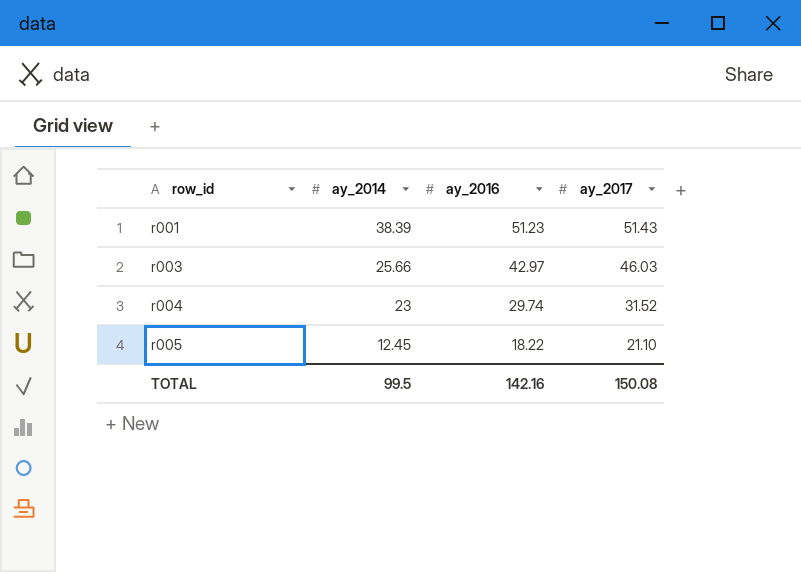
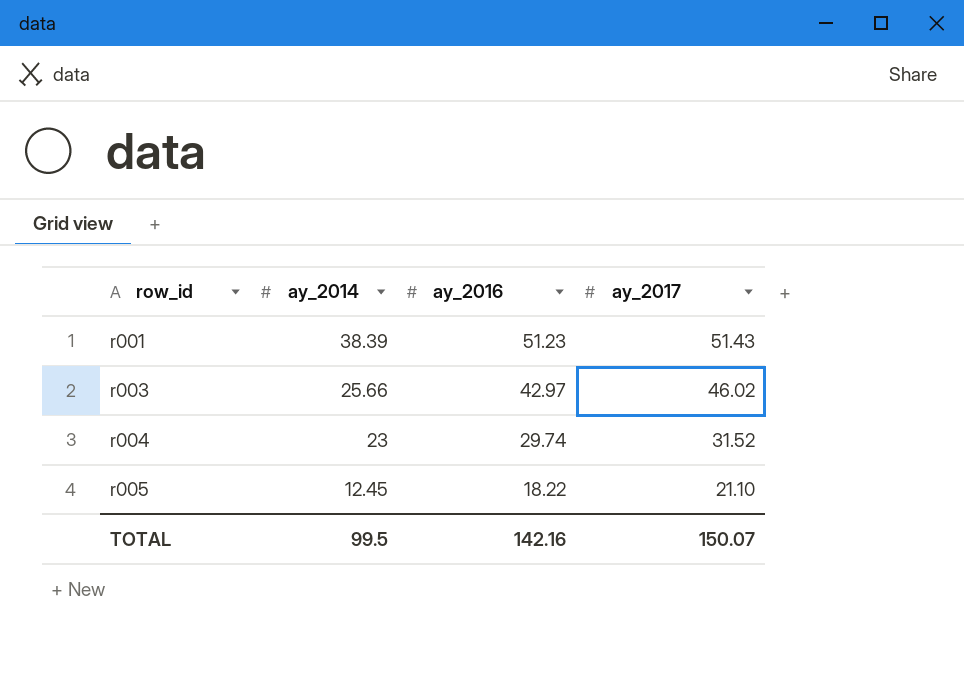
r003 | ay_2017: 46.03 -> 46.02
TOTAL | ay_2017: 150.08 -> 150.07

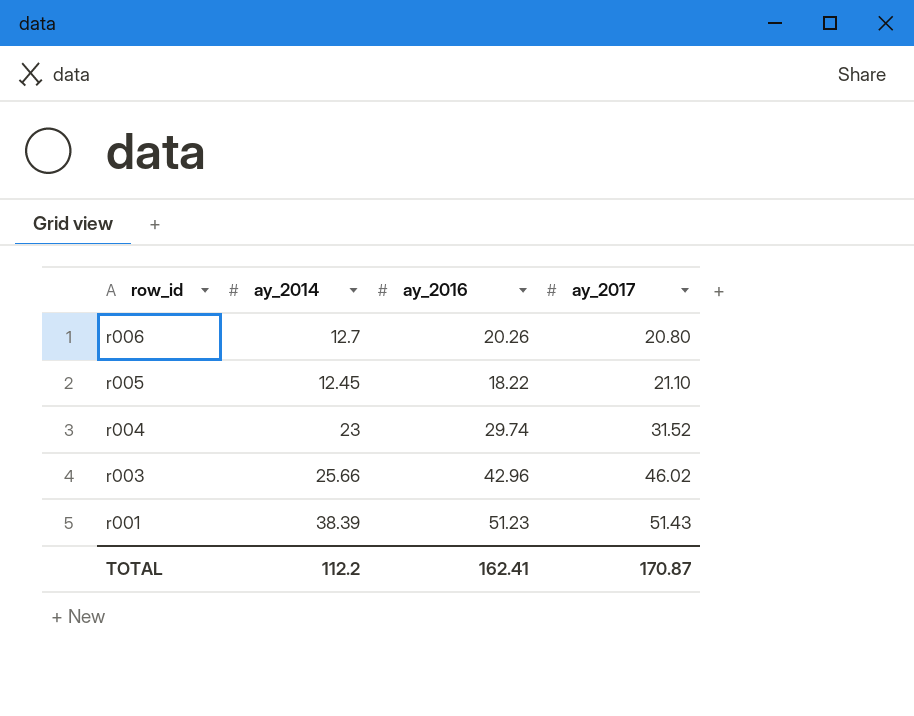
row order: row_id ascending -> row_id descending
row r006: none -> 12.7 | 20.26 | 20.80
r003 | ay_2016: 42.97 -> 42.96
TOTAL | ay_2014: 99.5 -> 112.2
TOTAL | ay_2016: 142.16 -> 162.41
TOTAL | ay_2017: 150.07 -> 170.87

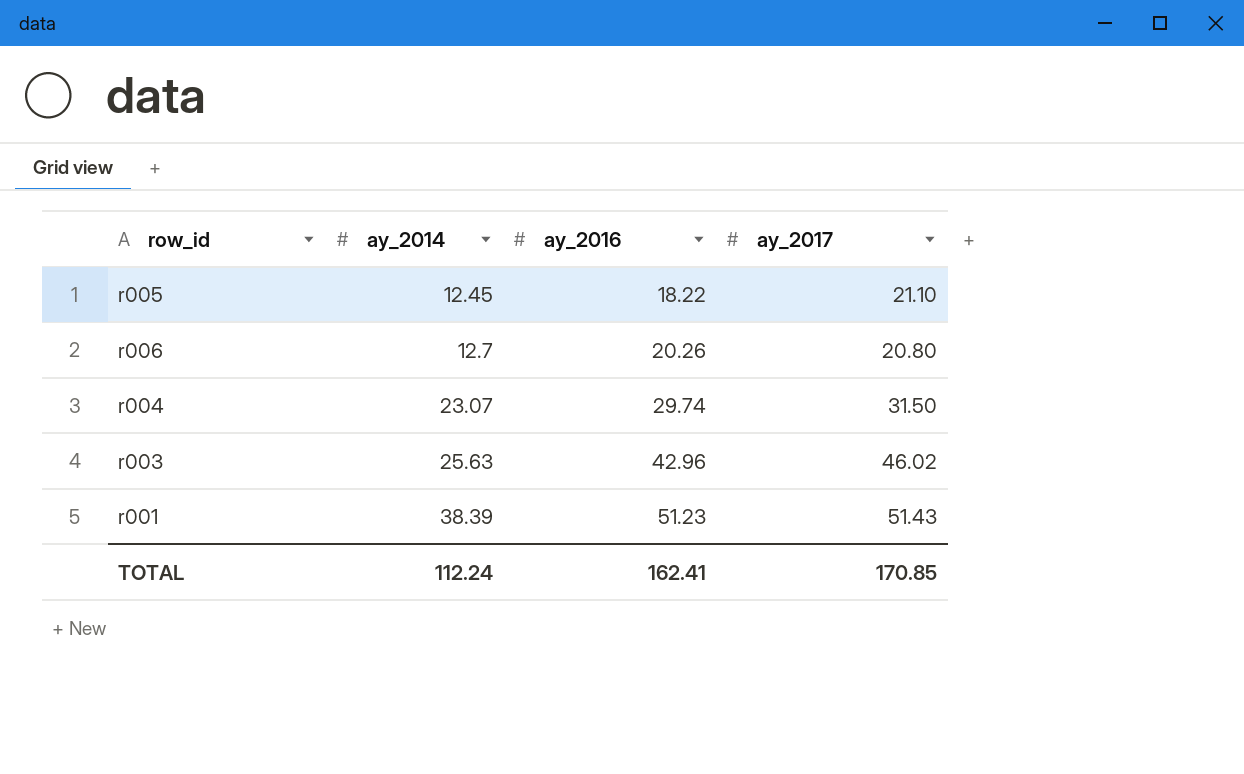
row order: row_id descending -> ay_2014 ascending
r004 | ay_2014: 23 -> 23.07
r004 | ay_2017: 31.52 -> 31.50
r003 | ay_2014: 25.66 -> 25.63
TOTAL | ay_2014: 112.2 -> 112.24
TOTAL | ay_2017: 170.87 -> 170.85

